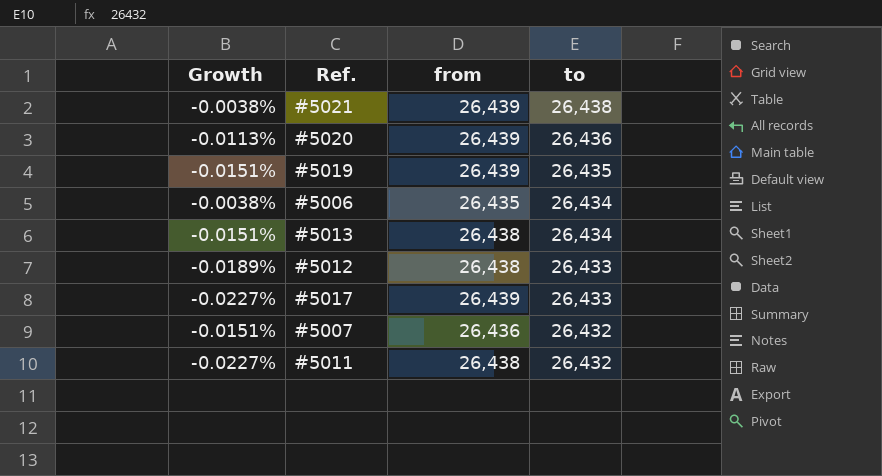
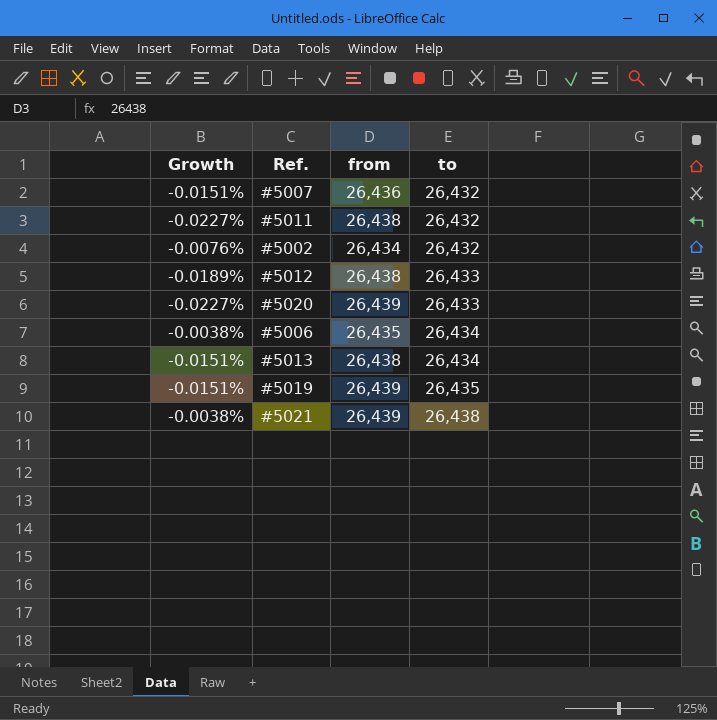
row order: to descending -> to ascending
row #5017: -0.0227% | 26,439 | 26,433 -> none
row #5002: none -> -0.0076% | 26,434 | 26,432
#5020 | Growth: -0.0113% -> -0.0227%
#5020 | to: 26,436 -> 26,433

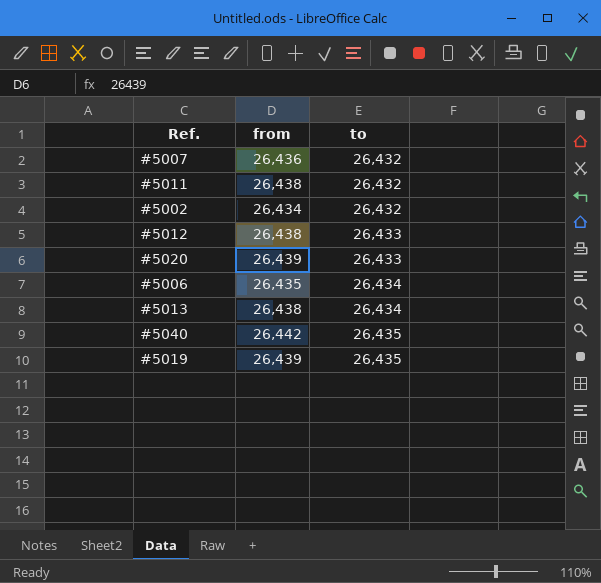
column Growth | formula: ([to] - [from]) / [from] -> none
row #5021: -0.0038% | 26,439 | 26,438 -> none
row #5040: none -> 26,442 | 26,435

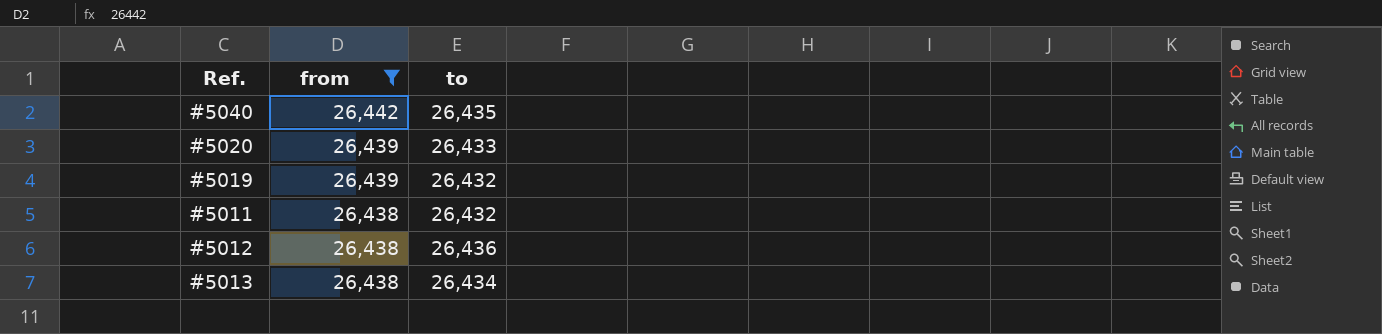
filter: none -> from >= 26,438
row order: to ascending -> from descending
#5019 | to: 26,435 -> 26,432
#5012 | to: 26,433 -> 26,436

